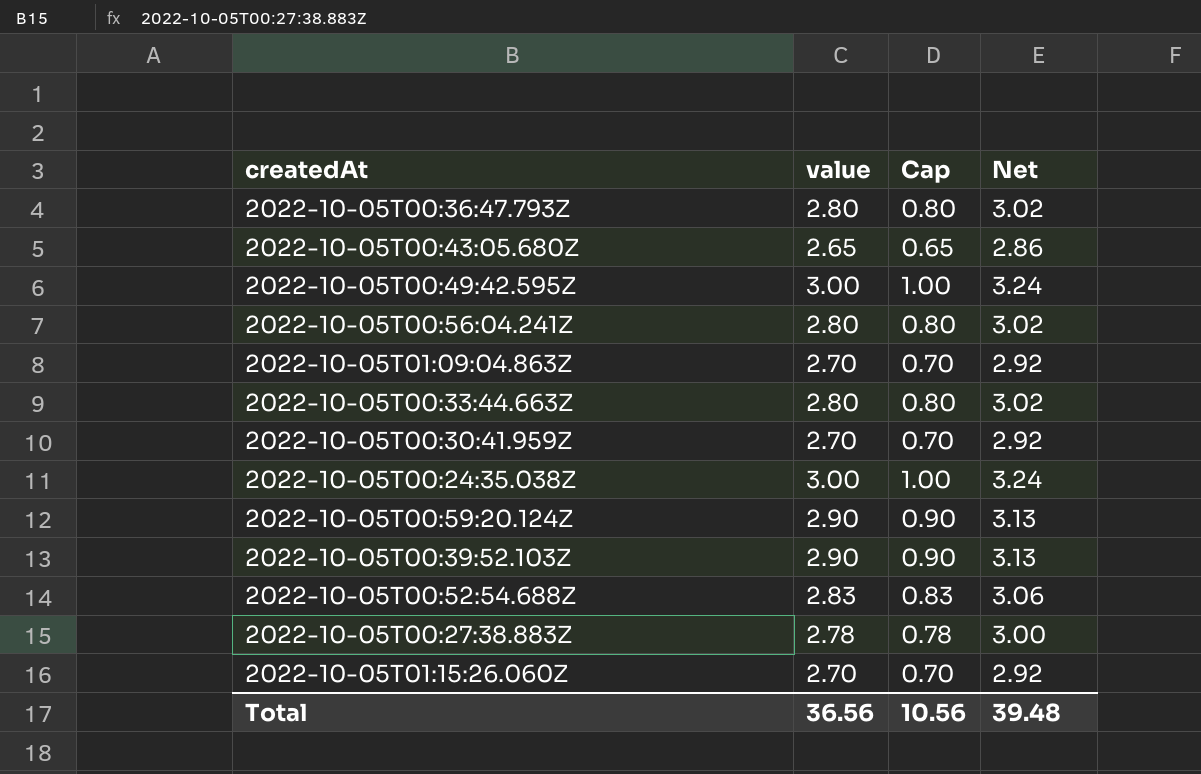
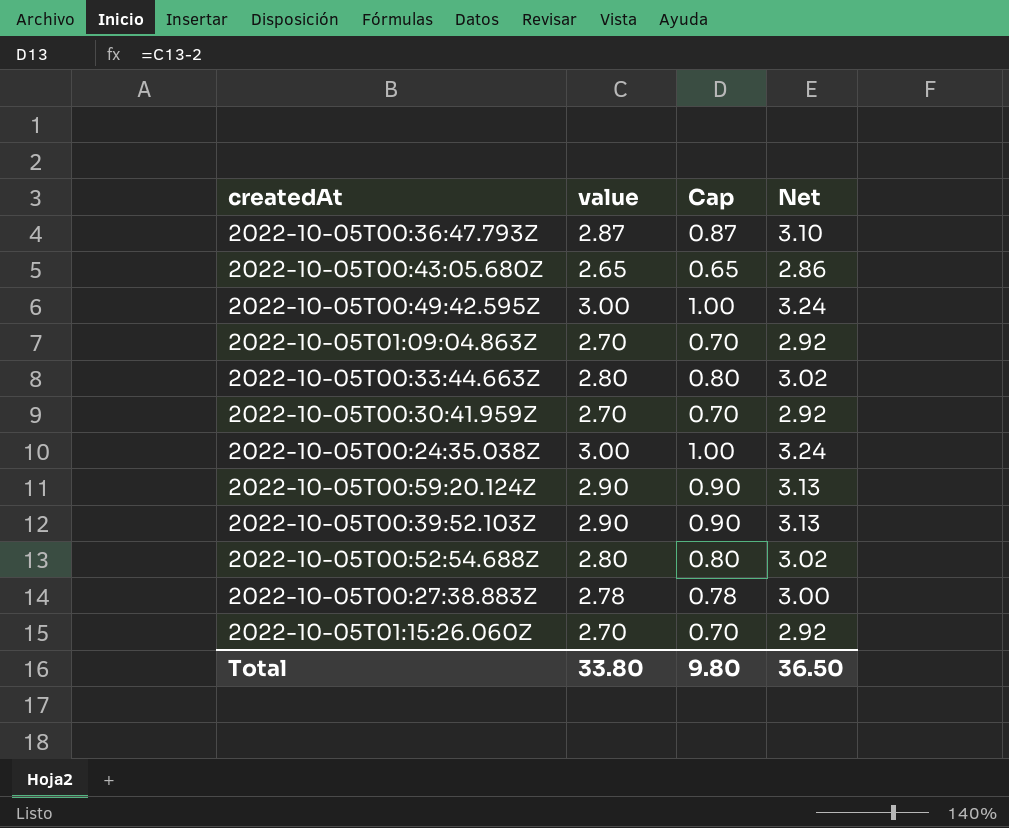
row 2022-10-05T00:56:04.241Z: 2.80 | 0.80 | 3.02 -> none
2022-10-05T00:36:47.793Z | value: 2.80 -> 2.87
2022-10-05T00:36:47.793Z | Cap: 0.80 -> 0.87
2022-10-05T00:36:47.793Z | Net: 3.02 -> 3.10
2022-10-05T00:52:54.688Z | value: 2.83 -> 2.80
2022-10-05T00:52:54.688Z | Cap: 0.83 -> 0.80
2022-10-05T00:52:54.688Z | Net: 3.06 -> 3.02
Total | value: 36.56 -> 33.80
Total | Cap: 10.56 -> 9.80
Total | Net: 39.48 -> 36.50

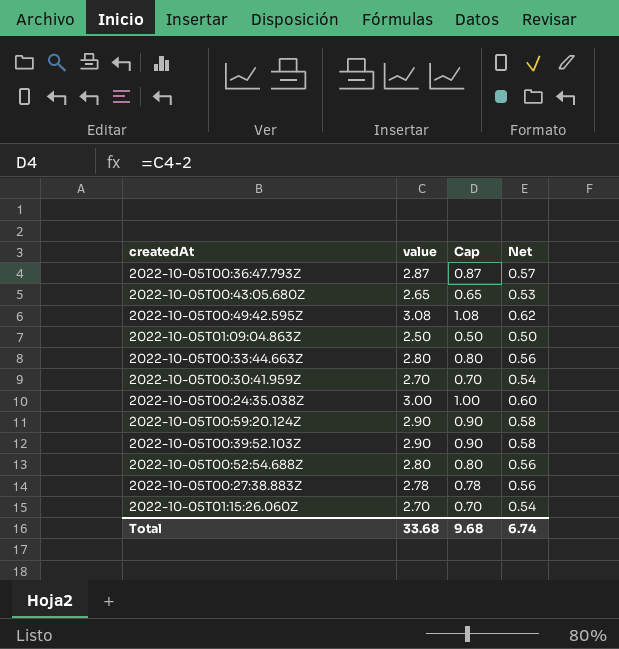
column Net | formula: [value] * 1.08 -> [value] * 0.2
2022-10-05T00:49:42.595Z | value: 3.00 -> 3.08
2022-10-05T00:49:42.595Z | Cap: 1.00 -> 1.08
2022-10-05T01:09:04.863Z | value: 2.70 -> 2.50
2022-10-05T01:09:04.863Z | Cap: 0.70 -> 0.50
Total | value: 33.80 -> 33.68
Total | Cap: 9.80 -> 9.68
Total | Net: 36.50 -> 6.74

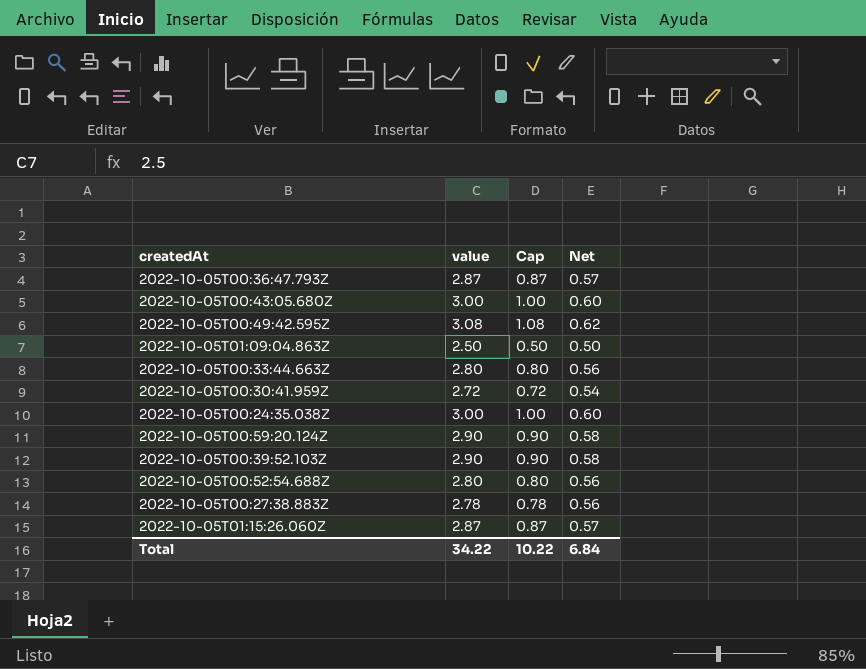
2022-10-05T00:43:05.680Z | value: 2.65 -> 3.00
2022-10-05T00:43:05.680Z | Cap: 0.65 -> 1.00
2022-10-05T00:43:05.680Z | Net: 0.53 -> 0.60
2022-10-05T00:30:41.959Z | value: 2.70 -> 2.72
2022-10-05T00:30:41.959Z | Cap: 0.70 -> 0.72
2022-10-05T01:15:26.060Z | value: 2.70 -> 2.87
2022-10-05T01:15:26.060Z | Cap: 0.70 -> 0.87
2022-10-05T01:15:26.060Z | Net: 0.54 -> 0.57
Total | value: 33.68 -> 34.22
Total | Cap: 9.68 -> 10.22
Total | Net: 6.74 -> 6.84

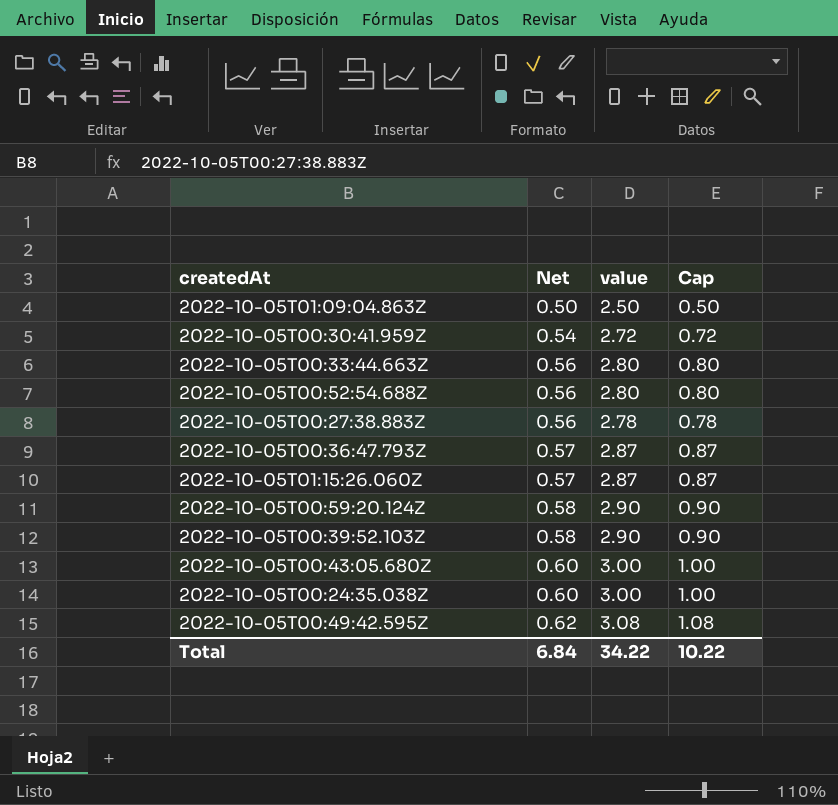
row order: none -> Net ascending
column Net | position: 4 -> 2

